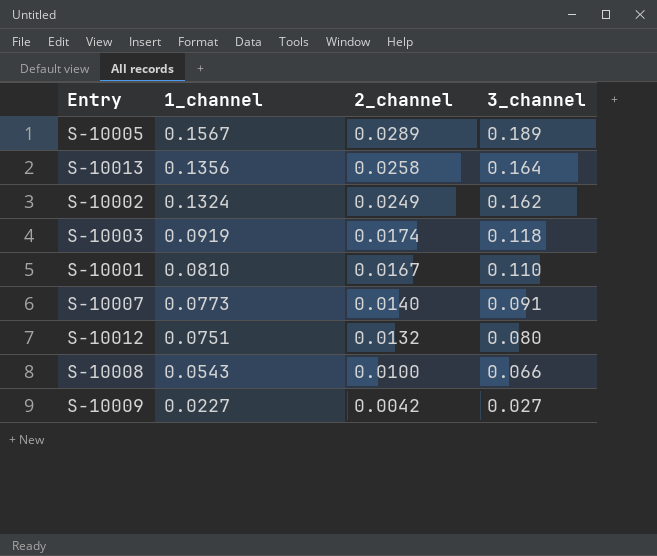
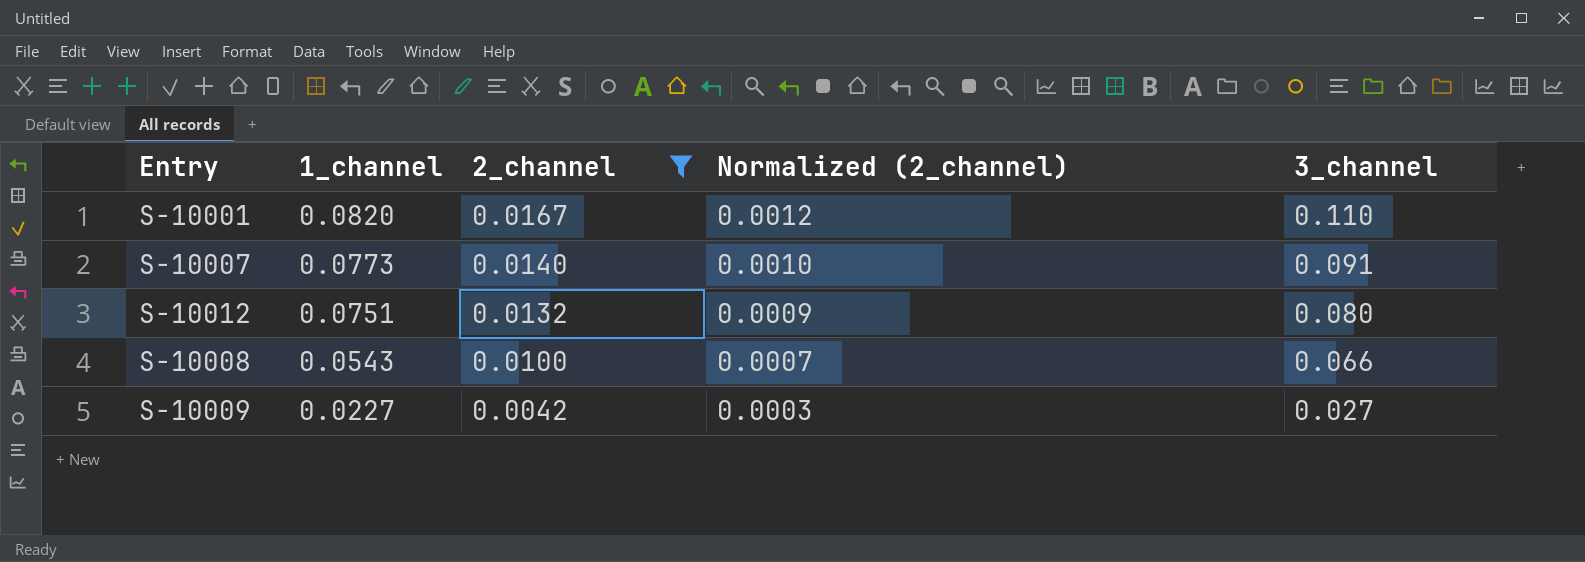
filter: none -> 2_channel <= 0.0167
column Normalized (2_channel) | formula: none -> [2_channel] * 0.07
S-10001 | 1_channel: 0.0810 -> 0.0820

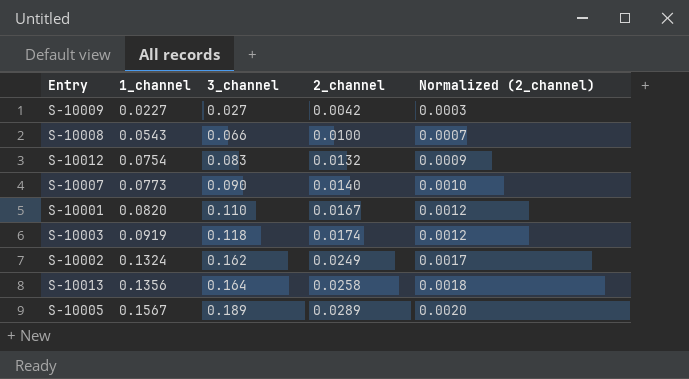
filter: 2_channel <= 0.0167 -> none
row order: 1_channel descending -> 1_channel ascending
column 3_channel | position: 5 -> 3
S-10012 | 1_channel: 0.0751 -> 0.0754
S-10012 | 3_channel: 0.080 -> 0.083
S-10007 | 3_channel: 0.091 -> 0.090

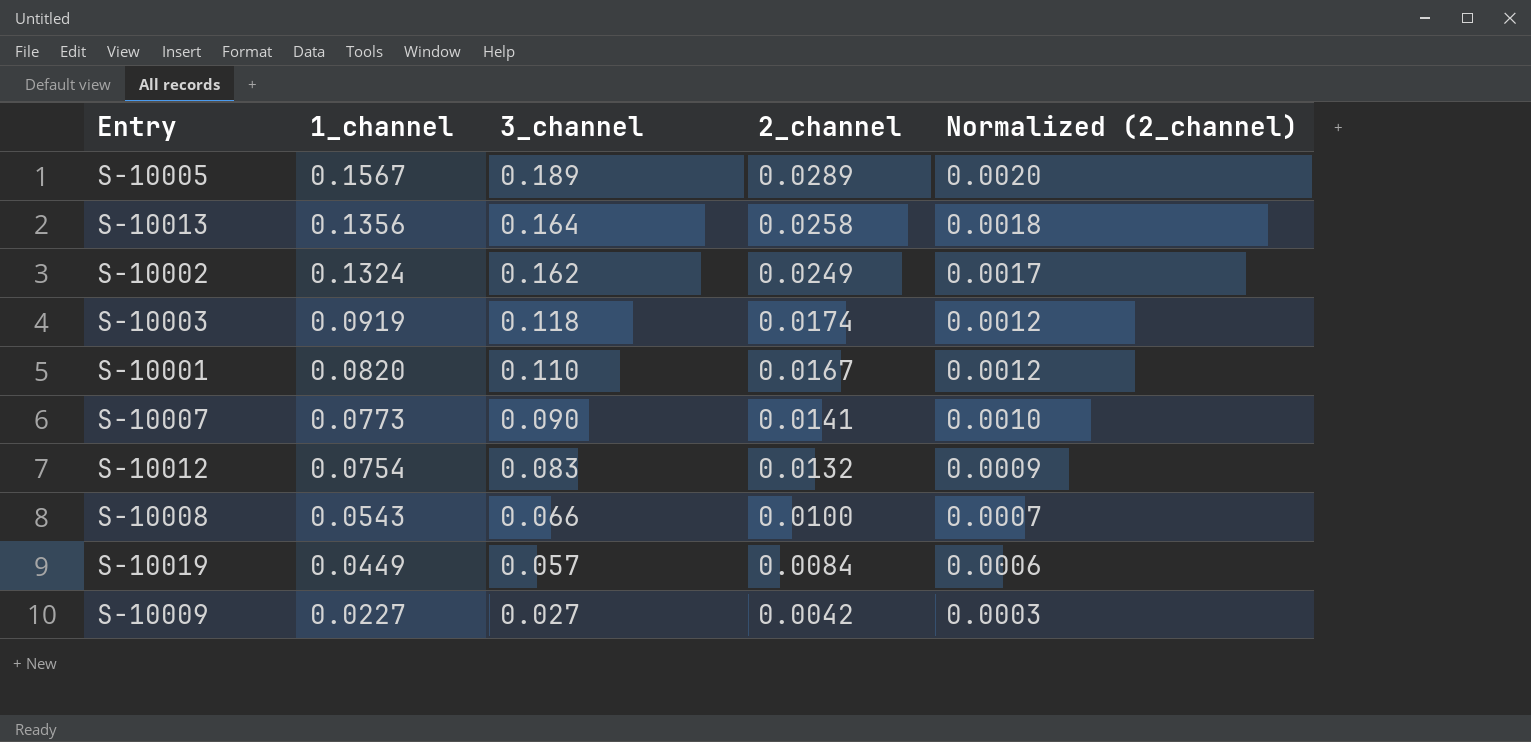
row order: 1_channel ascending -> 1_channel descending
S-10007 | 2_channel: 0.0140 -> 0.0141
row S-10019: none -> 0.0449 | 0.057 | 0.0084 | 0.0006

